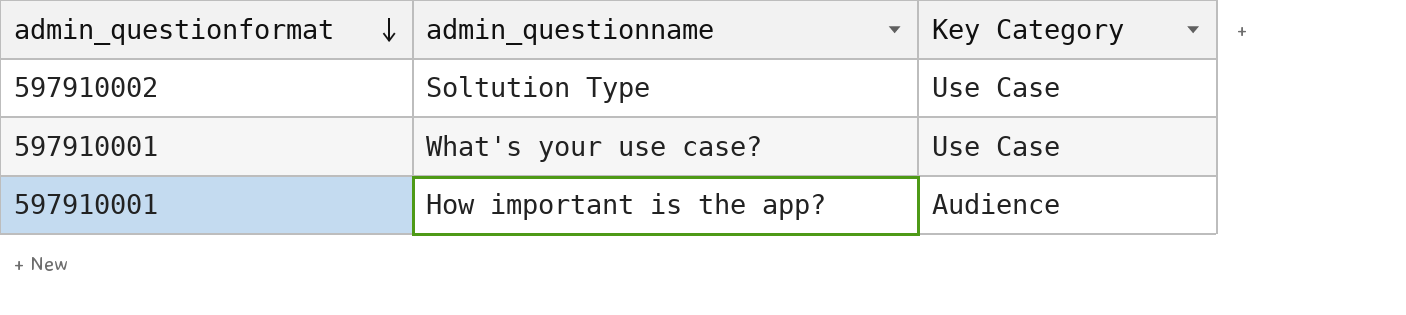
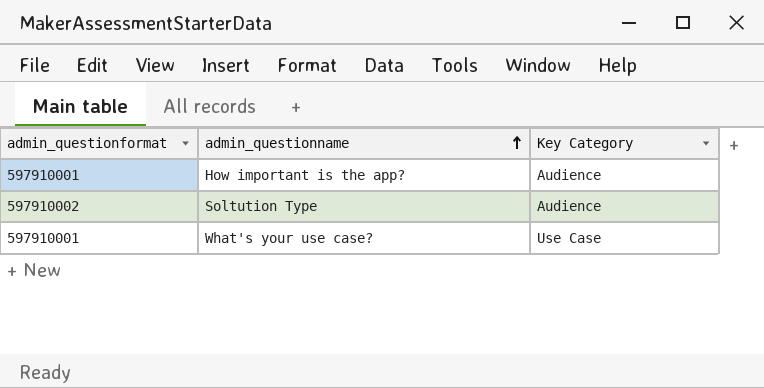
row order: admin_questionformat descending -> admin_questionname ascending
Soltution Type | Key Category: Use Case -> Audience

